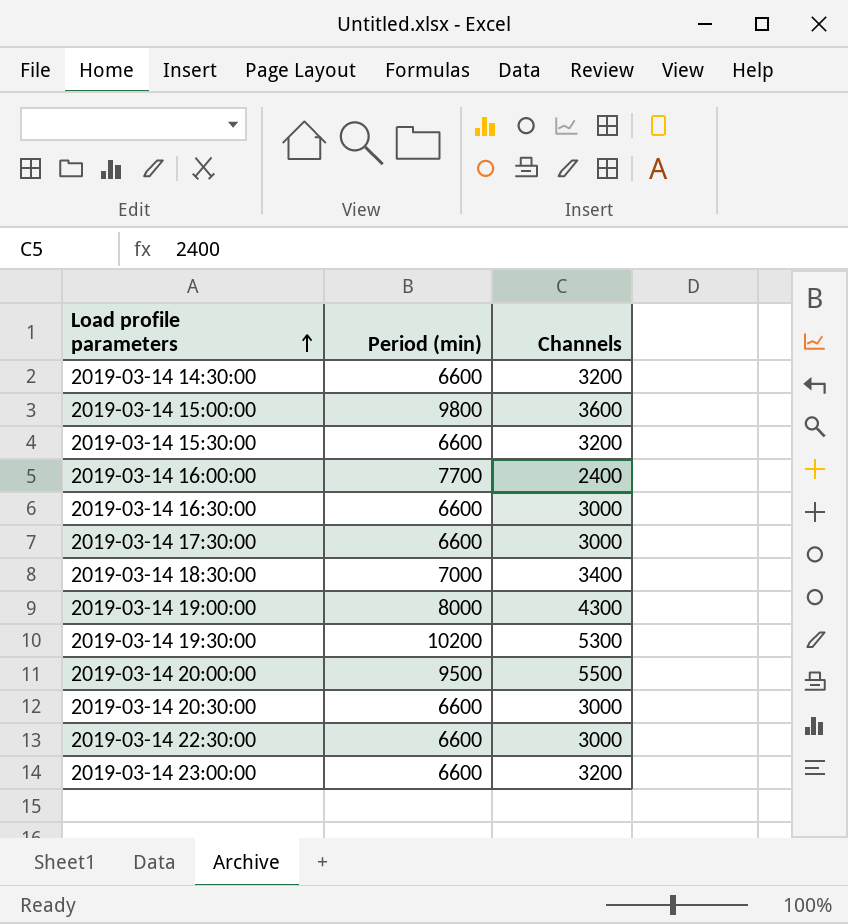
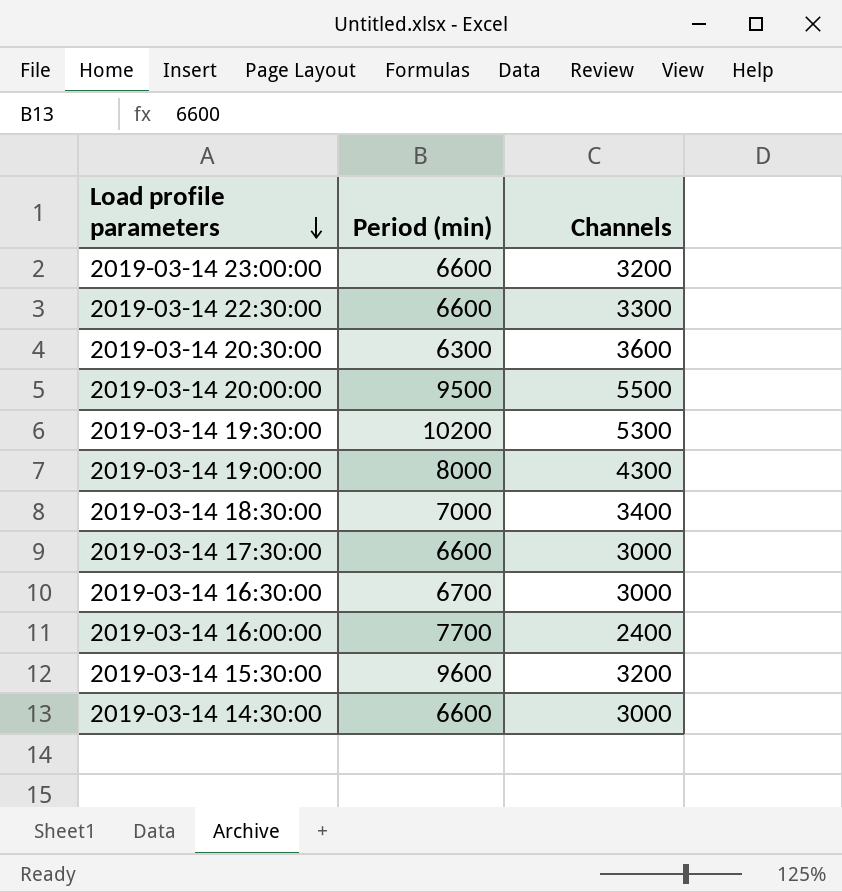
row order: Load profile parameters ascending -> Load profile parameters descending
row 2019-03-14 15:00:00: 9800 | 3600 -> none
2019-03-14 22:30:00 | Channels: 3000 -> 3300
2019-03-14 20:30:00 | Period (min): 6600 -> 6300
2019-03-14 20:30:00 | Channels: 3000 -> 3600
2019-03-14 16:30:00 | Period (min): 6600 -> 6700
2019-03-14 15:30:00 | Period (min): 6600 -> 9600
2019-03-14 14:30:00 | Channels: 3200 -> 3000

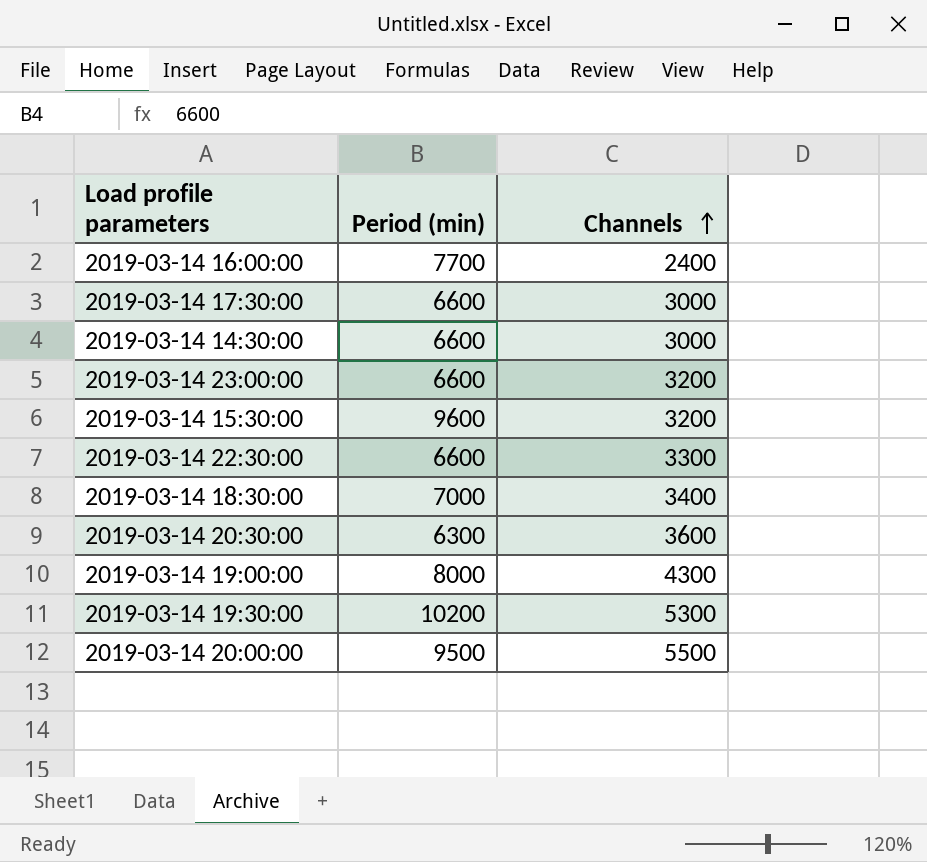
row order: Load profile parameters descending -> Channels ascending
row 2019-03-14 16:30:00: 6700 | 3000 -> none

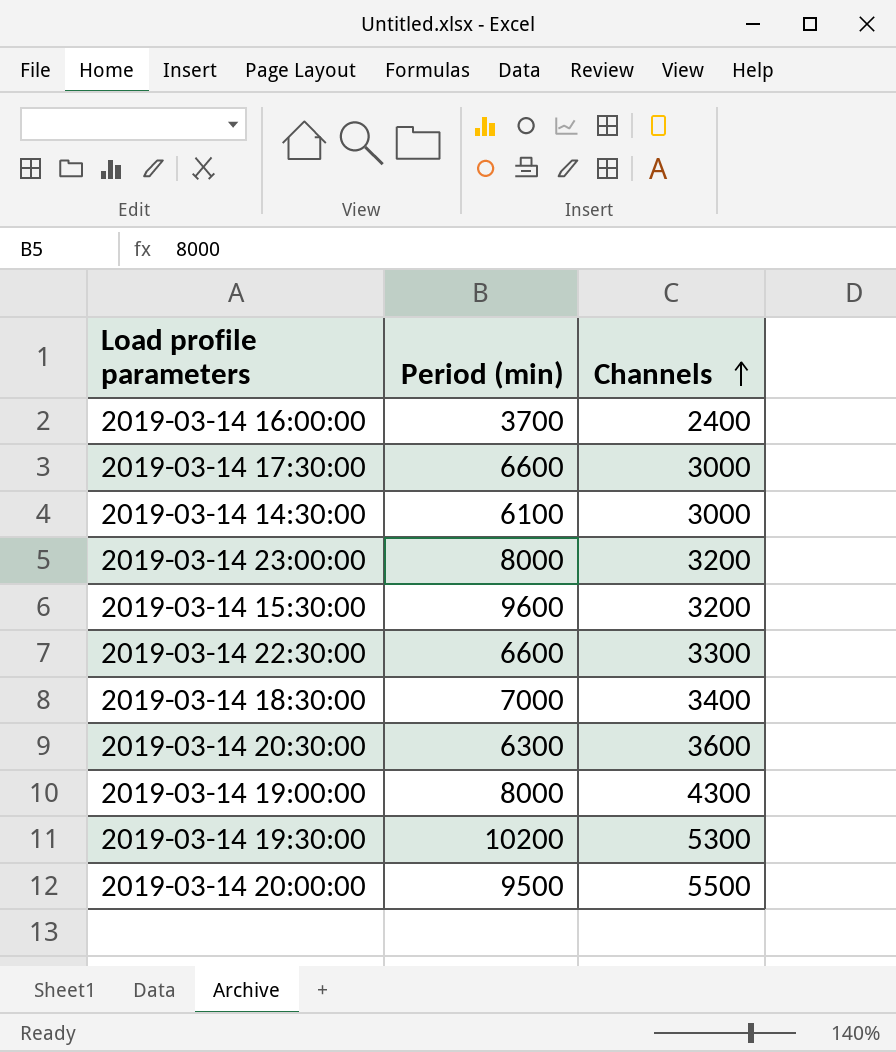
2019-03-14 16:00:00 | Period (min): 7700 -> 3700
2019-03-14 14:30:00 | Period (min): 6600 -> 6100
2019-03-14 23:00:00 | Period (min): 6600 -> 8000

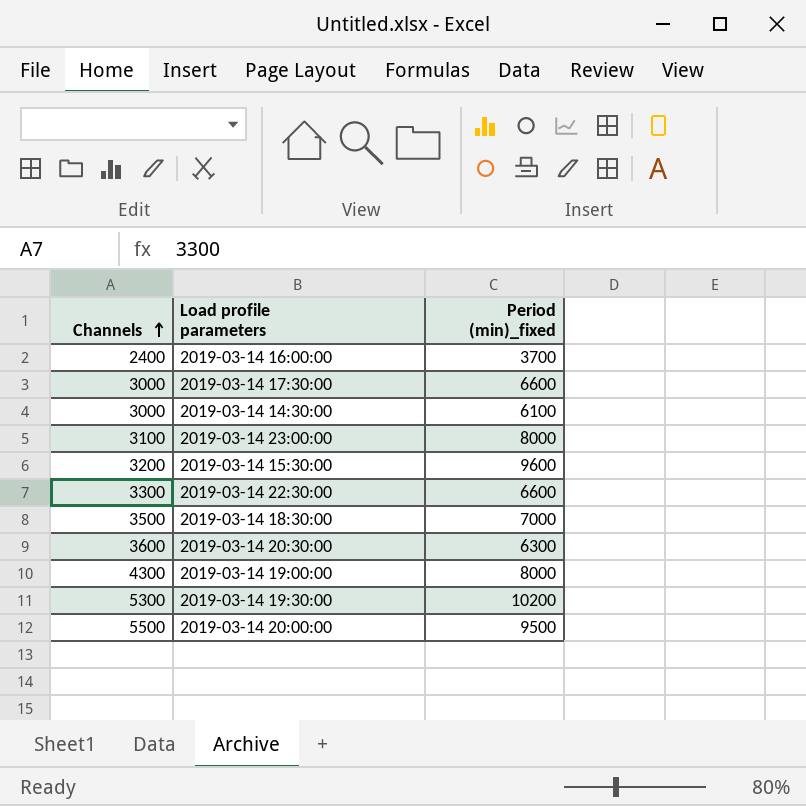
column Channels | position: 3 -> 1
column name: Period (min) -> Period (min)_fixed
2019-03-14 23:00:00 | Channels: 3200 -> 3100
2019-03-14 18:30:00 | Channels: 3400 -> 3500

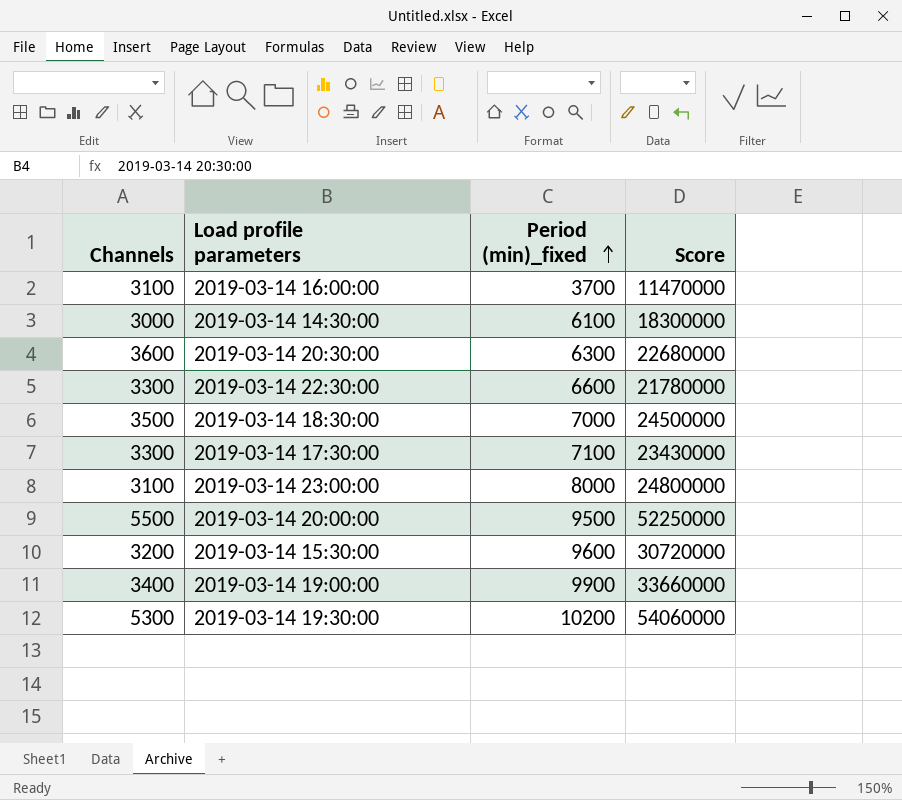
row order: Channels ascending -> Period (min)_fixed ascending
column Score | formula: none -> [Channels] * [Period (min)_fixed]
2019-03-14 16:00:00 | Channels: 2400 -> 3100
2019-03-14 17:30:00 | Channels: 3000 -> 3300
2019-03-14 17:30:00 | Period (min)_fixed: 6600 -> 7100
2019-03-14 19:00:00 | Channels: 4300 -> 3400
2019-03-14 19:00:00 | Period (min)_fixed: 8000 -> 9900

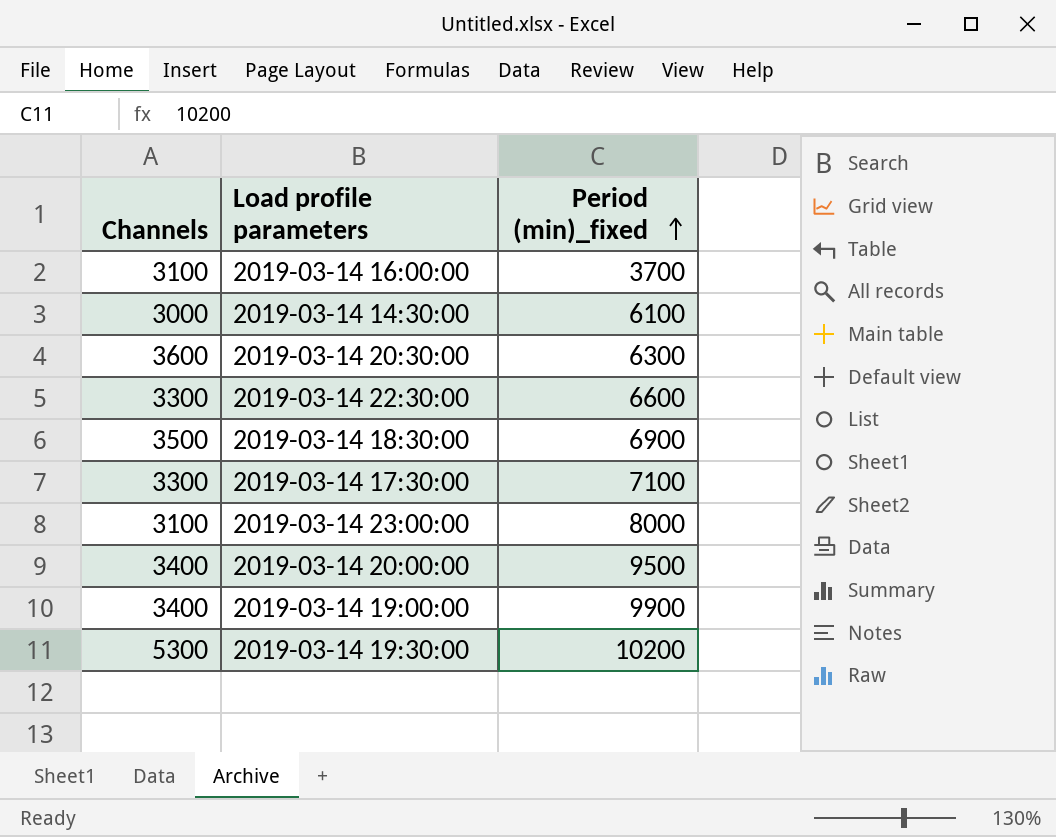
column Score | formula: [Channels] * [Period (min)_fixed] -> none
row 2019-03-14 15:30:00: 3200 | 9600 | 30720000 -> none
2019-03-14 18:30:00 | Period (min)_fixed: 7000 -> 6900
2019-03-14 20:00:00 | Channels: 5500 -> 3400

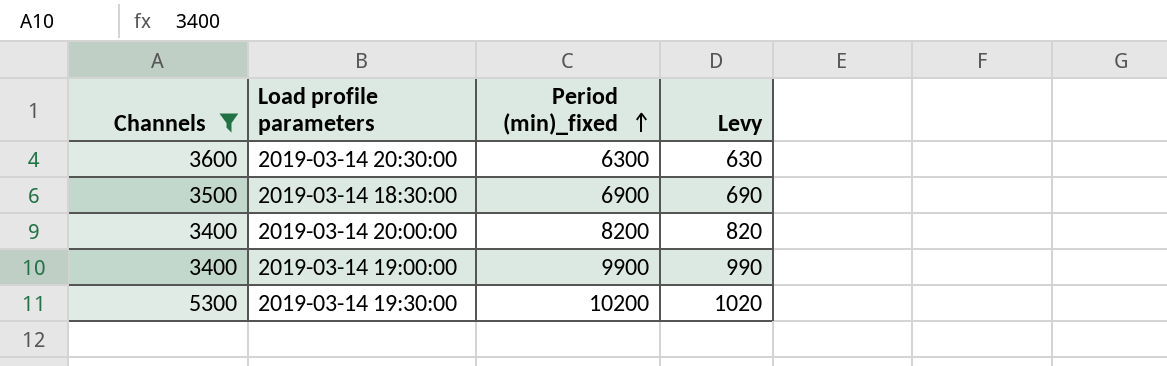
filter: none -> Channels >= 3400
column Levy | formula: none -> [Period (min)_fixed] * 0.1
2019-03-14 20:00:00 | Period (min)_fixed: 9500 -> 8200

